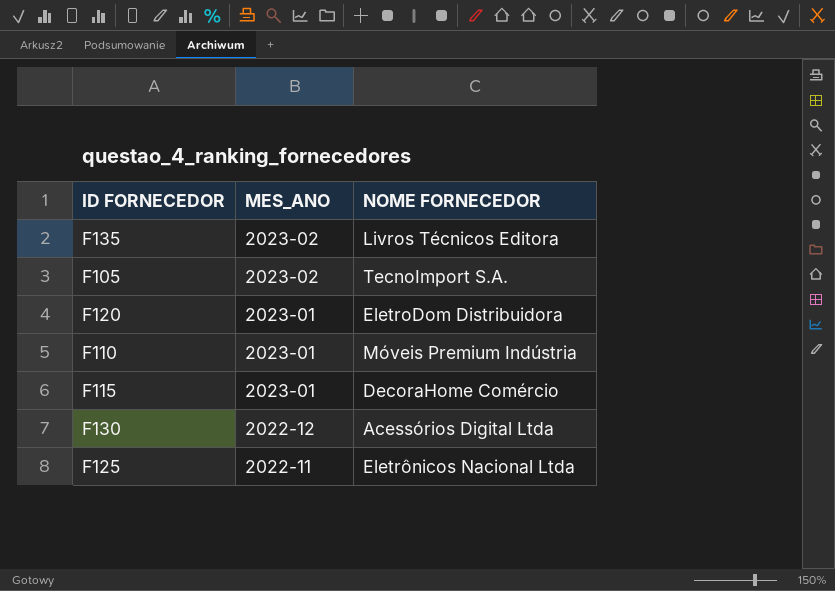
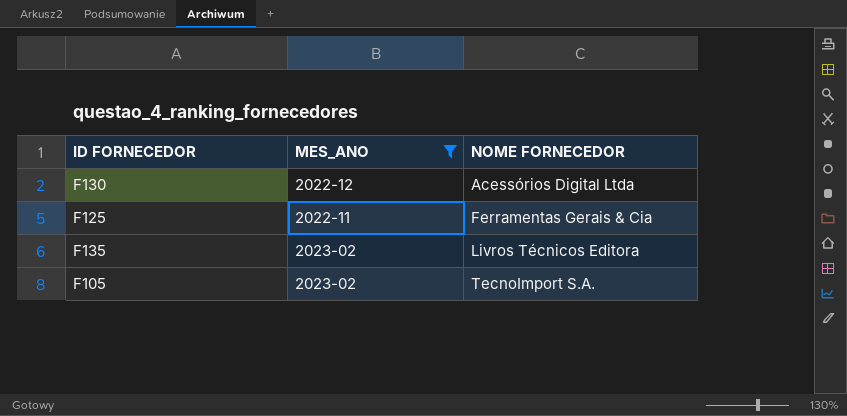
filter: none -> MES_ANO != 2023-01
row order: MES_ANO descending -> NOME FORNECEDOR ascending
F125 | NOME FORNECEDOR: Eletrônicos Nacional Ltda -> Ferramentas Gerais & Cia

